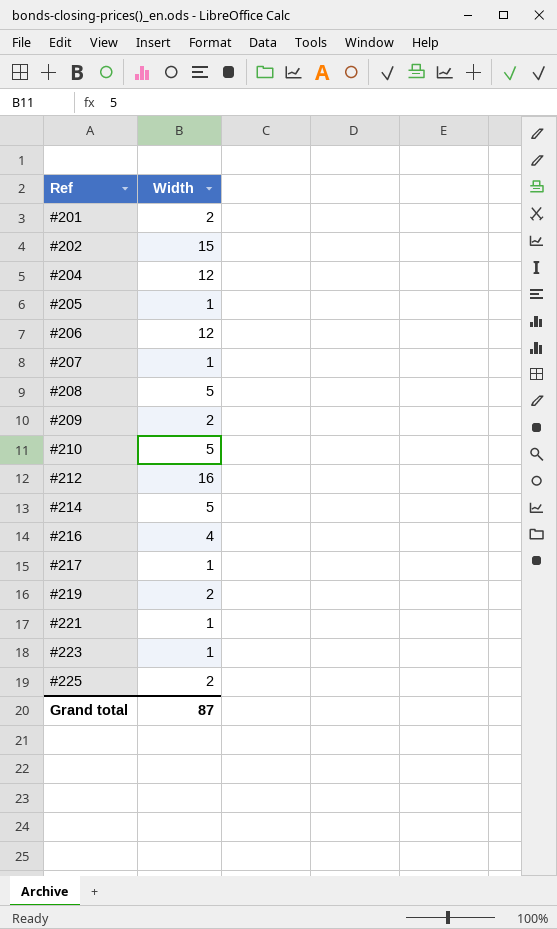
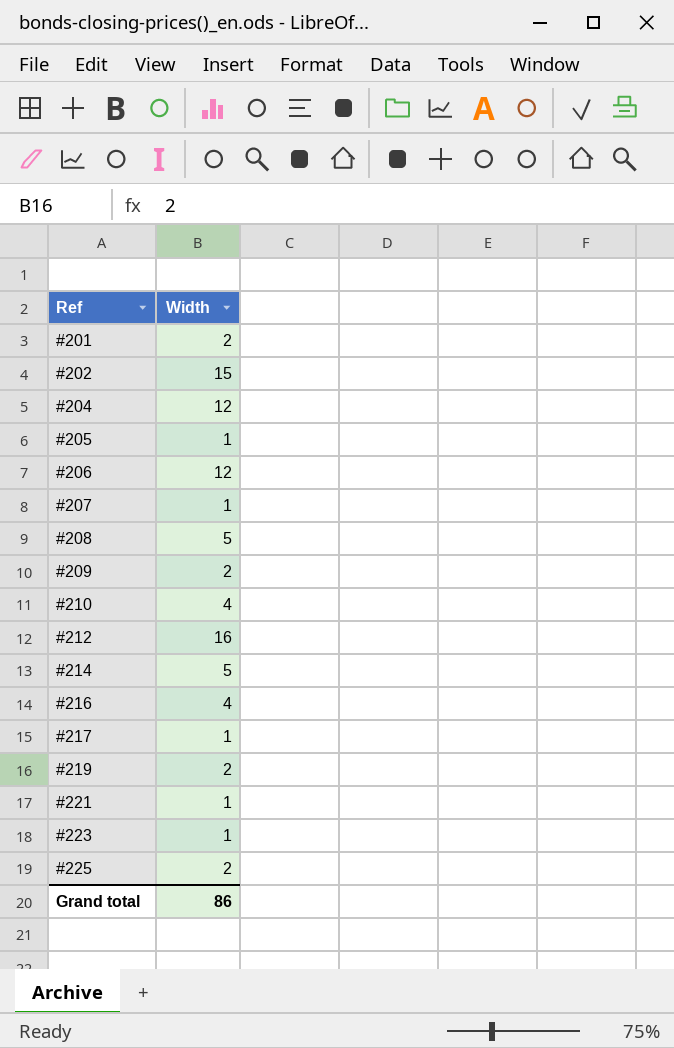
#210 | Width: 5 -> 4
Grand total | Width: 87 -> 86

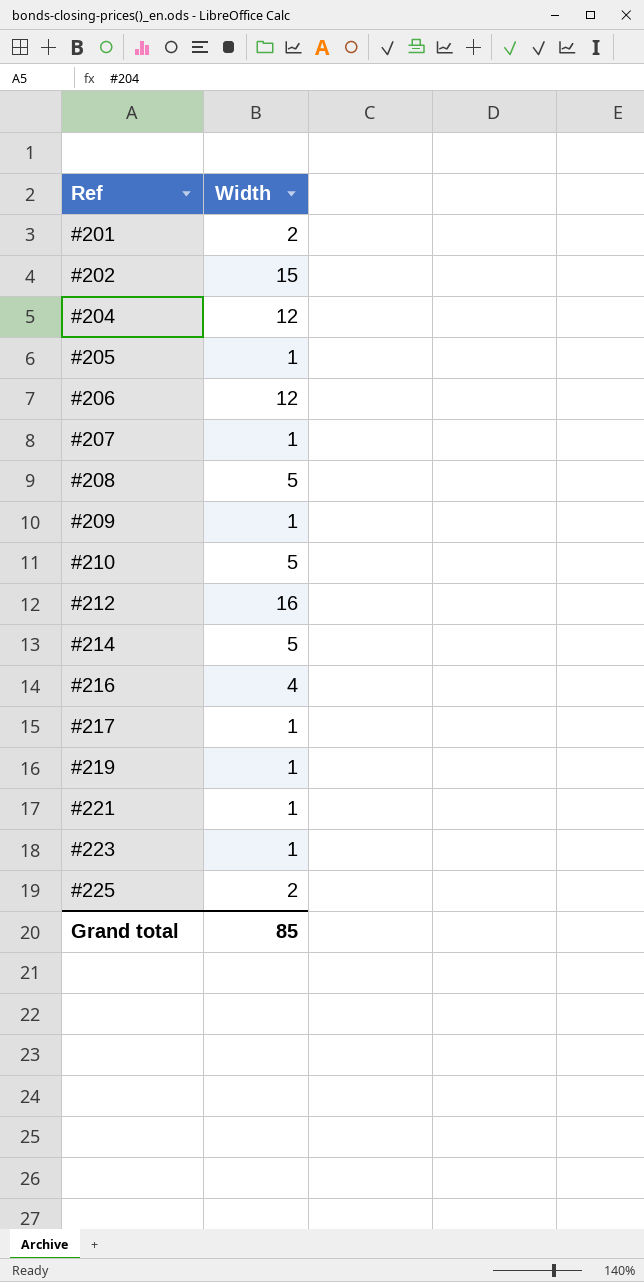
#209 | Width: 2 -> 1
#210 | Width: 4 -> 5
#219 | Width: 2 -> 1
Grand total | Width: 86 -> 85

